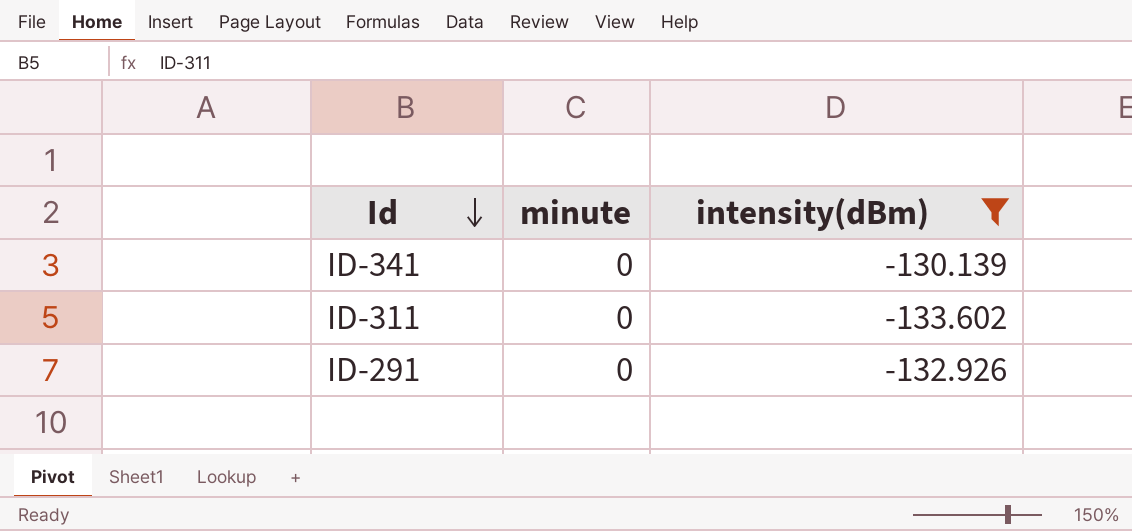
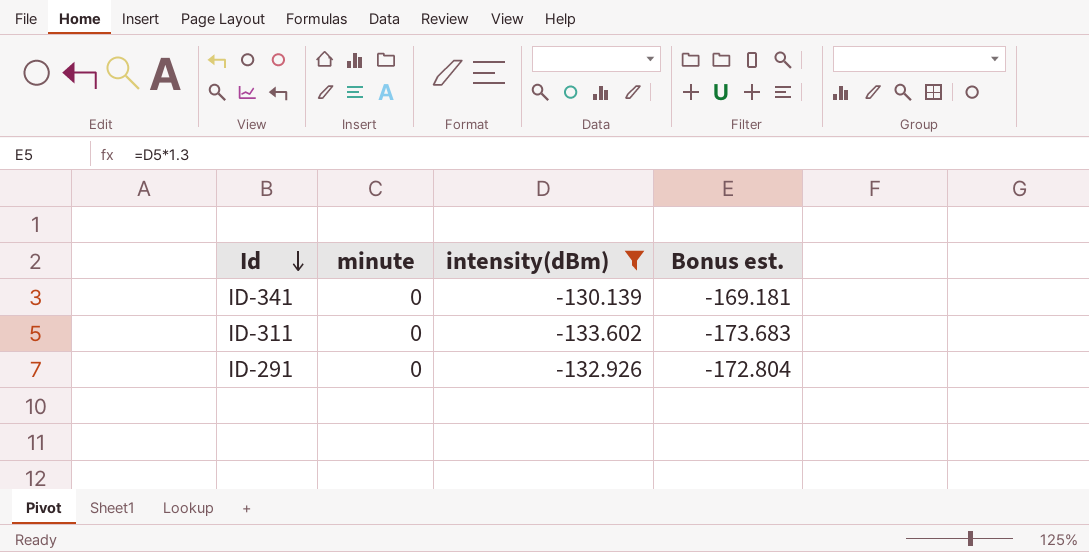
column Bonus est. | formula: none -> [intensity(dBm)] * 1.3

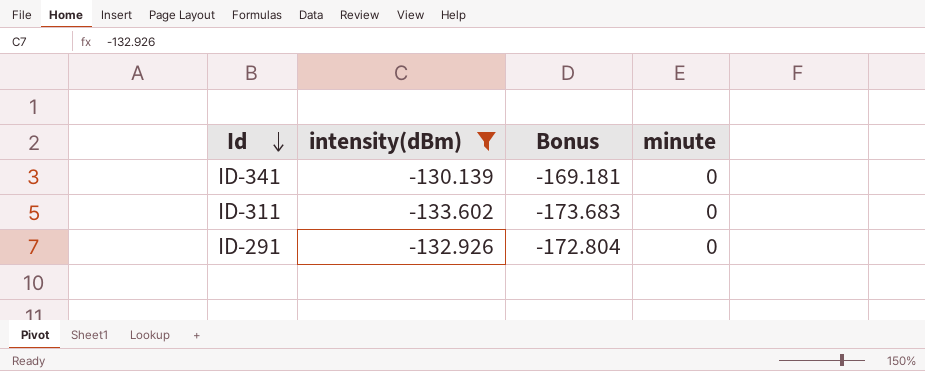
column name: Bonus est. -> Bonus
column minute | position: 2 -> 4

